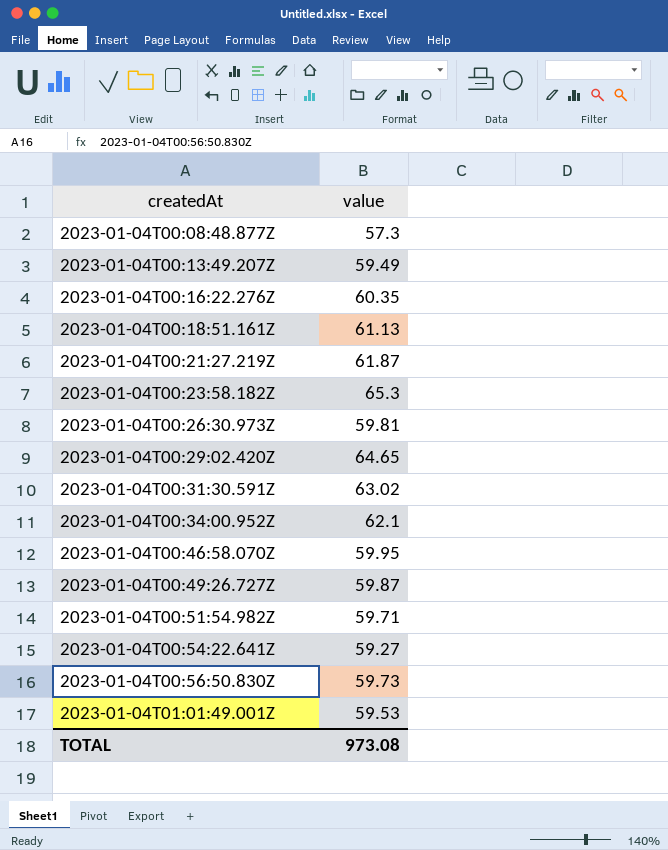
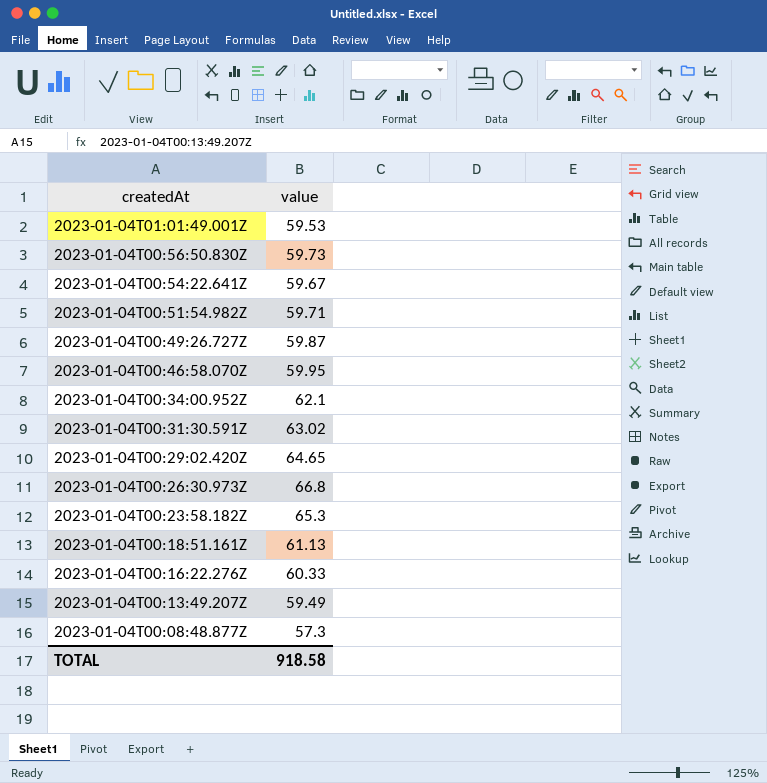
row order: createdAt ascending -> createdAt descending
row 2023-01-04T00:21:27.219Z: 61.87 -> none
2023-01-04T00:54:22.641Z | value: 59.27 -> 59.67
2023-01-04T00:26:30.973Z | value: 59.81 -> 66.8
2023-01-04T00:16:22.276Z | value: 60.35 -> 60.33
TOTAL | value: 973.08 -> 918.58

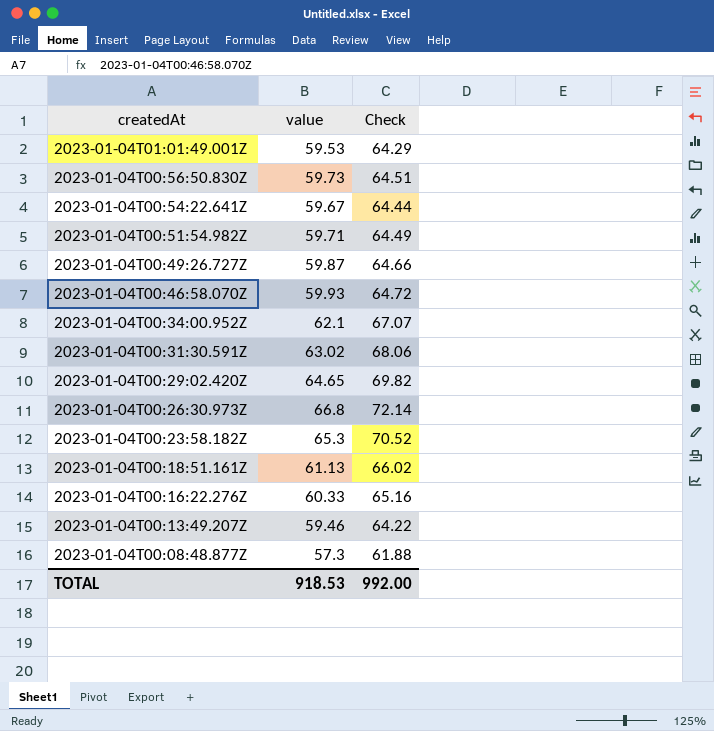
column Check | formula: none -> [value] * 1.08
2023-01-04T00:46:58.070Z | value: 59.95 -> 59.93
2023-01-04T00:13:49.207Z | value: 59.49 -> 59.46
TOTAL | value: 918.58 -> 918.53

